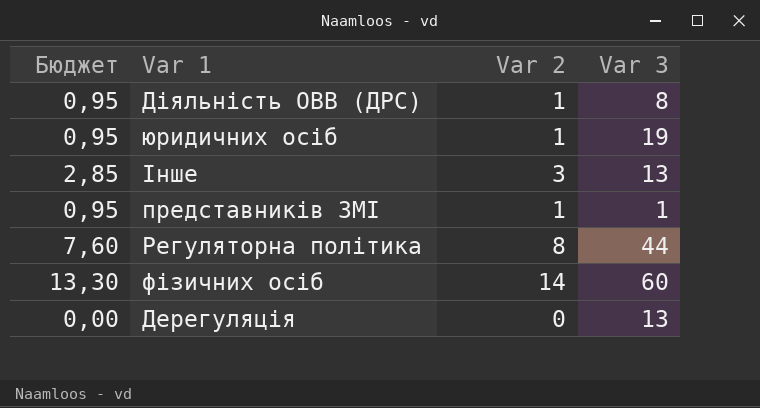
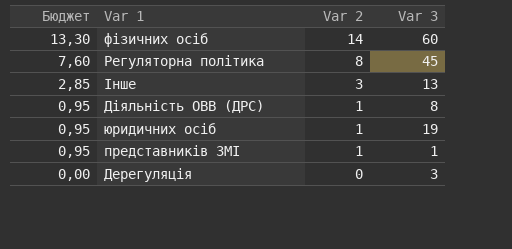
row order: none -> Бюджет descending
Регуляторна політика | Var 3: 44 -> 45
Дерегуляція | Var 3: 13 -> 3

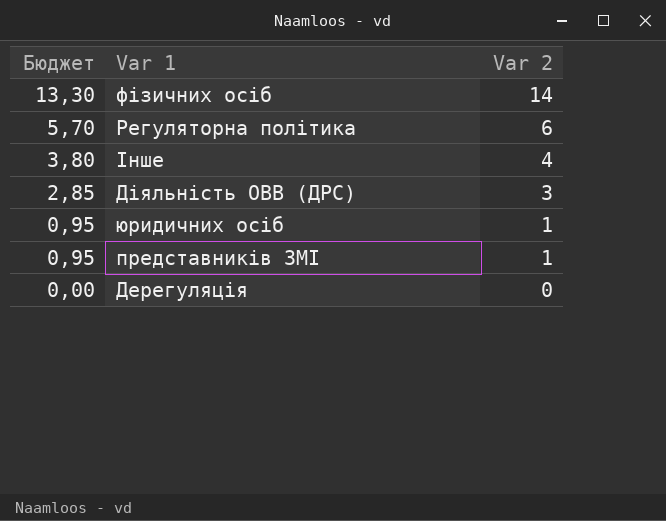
column Var 3 | position: 4 -> none
Регуляторна політика | Бюджет: 7,60 -> 5,70
Регуляторна політика | Var 2: 8 -> 6
Інше | Бюджет: 2,85 -> 3,80
Інше | Var 2: 3 -> 4
Діяльність ОВВ (ДРС) | Бюджет: 0,95 -> 2,85
Діяльність ОВВ (ДРС) | Var 2: 1 -> 3

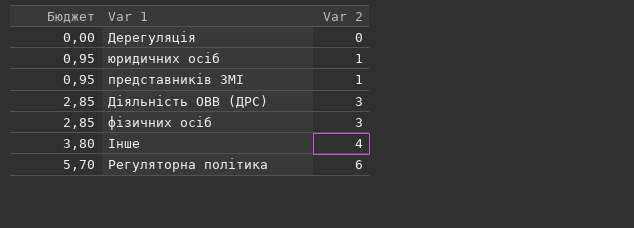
row order: Бюджет descending -> Бюджет ascending
фізичних осіб | Бюджет: 13,30 -> 2,85
фізичних осіб | Var 2: 14 -> 3

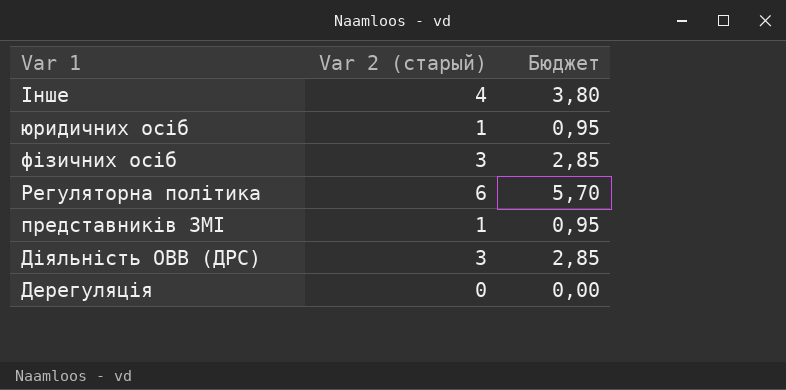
row order: Бюджет ascending -> Var 1 descending
column name: Var 2 -> Var 2 (старый)
column Бюджет | position: 1 -> 3

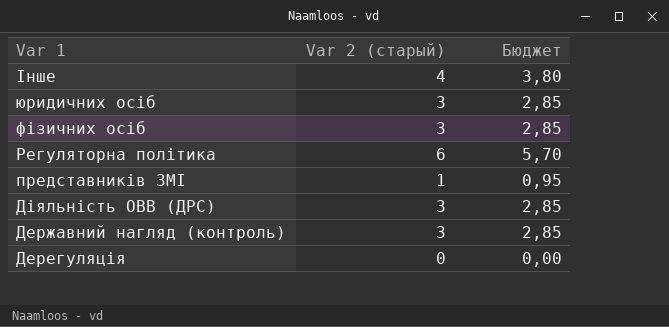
юридичних осіб | Var 2 (старый): 1 -> 3
юридичних осіб | Бюджет: 0,95 -> 2,85
row Державний нагляд (контроль): none -> 3 | 2,85

